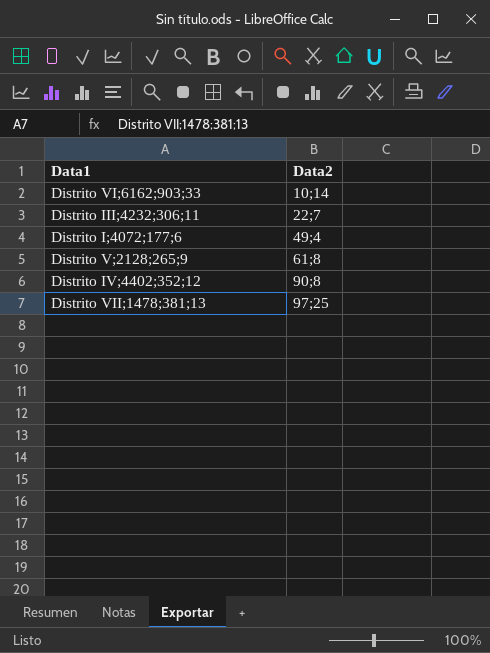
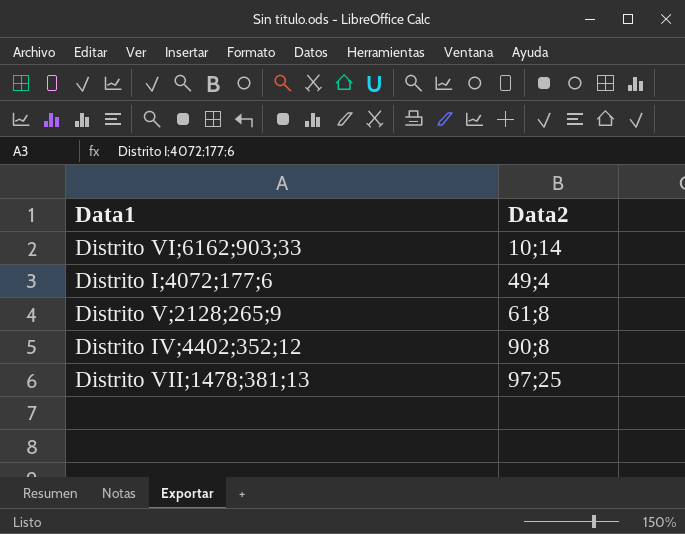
row Distrito III;4232;306;11: 22;7 -> none

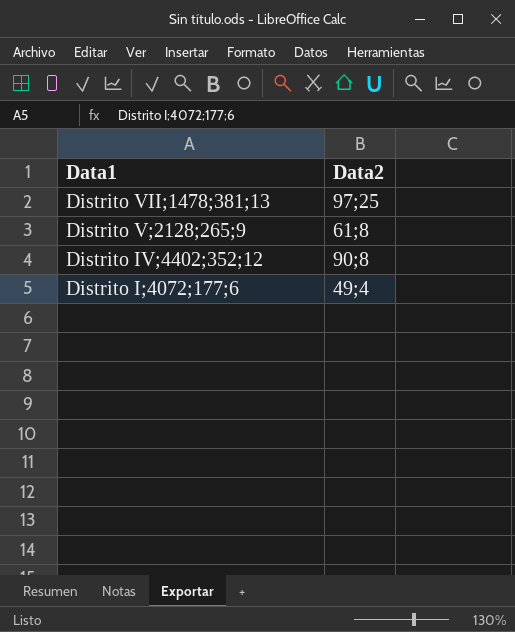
row order: Data2 ascending -> Data1 descending
row Distrito VI;6162;903;33: 10;14 -> none

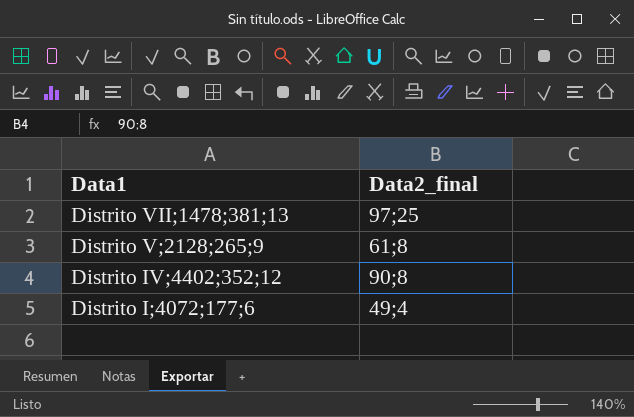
column name: Data2 -> Data2_final

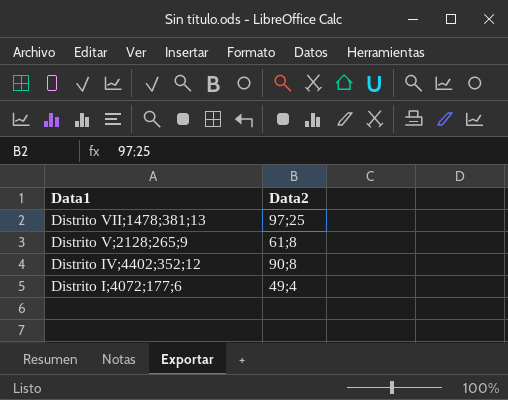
column name: Data2_final -> Data2

